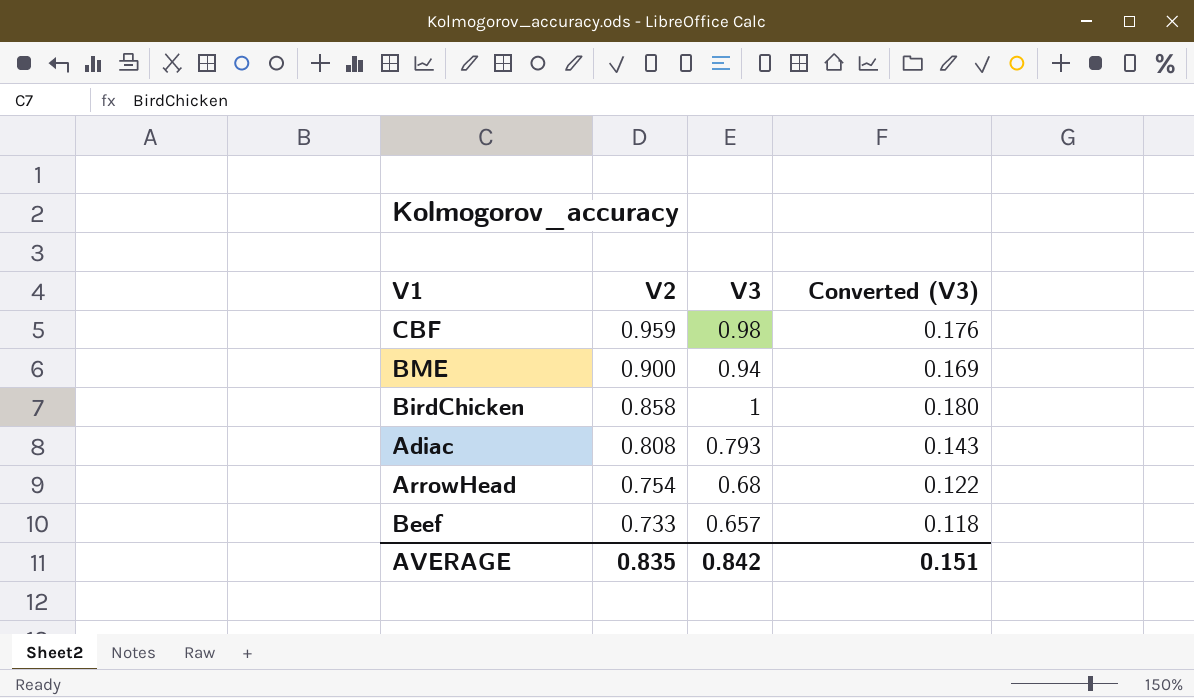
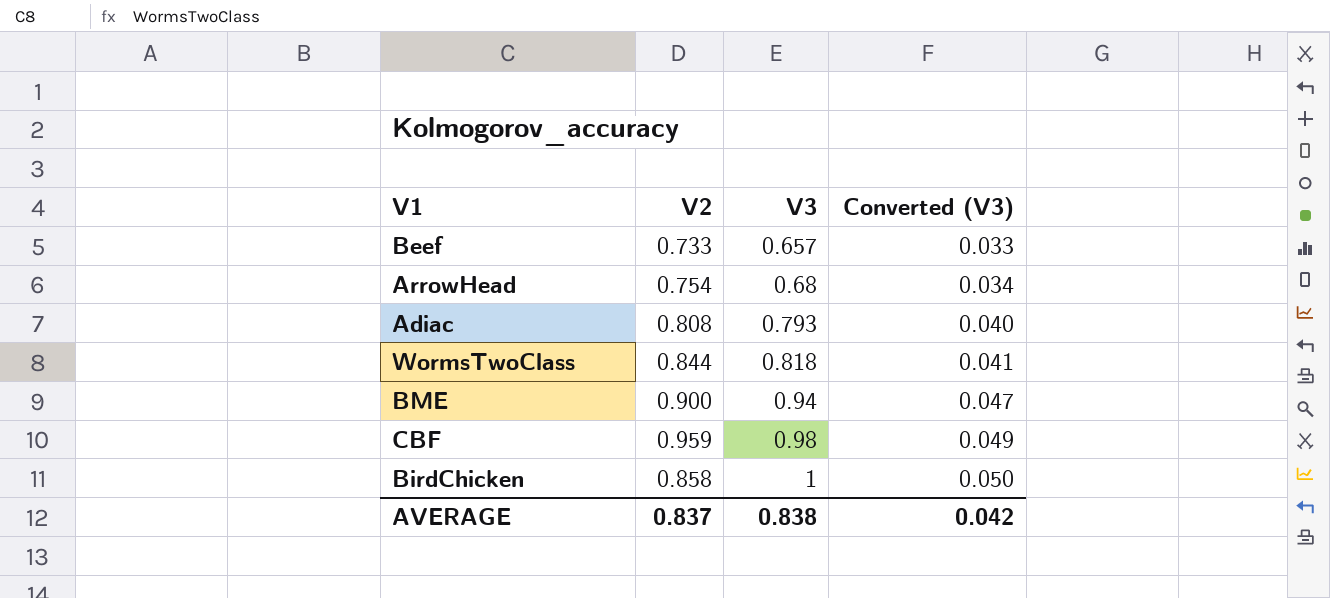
row order: V2 descending -> V3 ascending
column Converted (V3) | formula: [V3] * 0.18 -> [V3] * 0.05
row WormsTwoClass: none -> 0.844 | 0.818 | 0.041
AVERAGE | V2: 0.835 -> 0.837
AVERAGE | V3: 0.842 -> 0.838
AVERAGE | Converted (V3): 0.151 -> 0.042

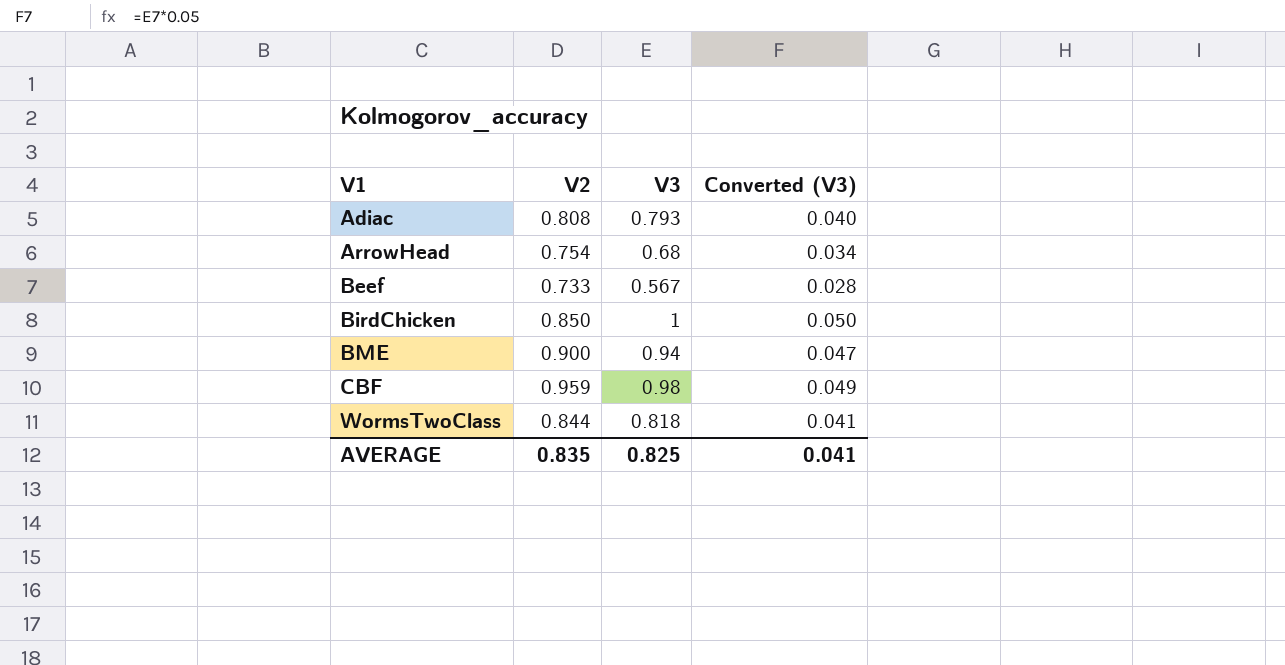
row order: V3 ascending -> V1 ascending
Beef | V3: 0.657 -> 0.567
Beef | Converted (V3): 0.033 -> 0.028
BirdChicken | V2: 0.858 -> 0.850
AVERAGE | V2: 0.837 -> 0.835
AVERAGE | V3: 0.838 -> 0.825
AVERAGE | Converted (V3): 0.042 -> 0.041

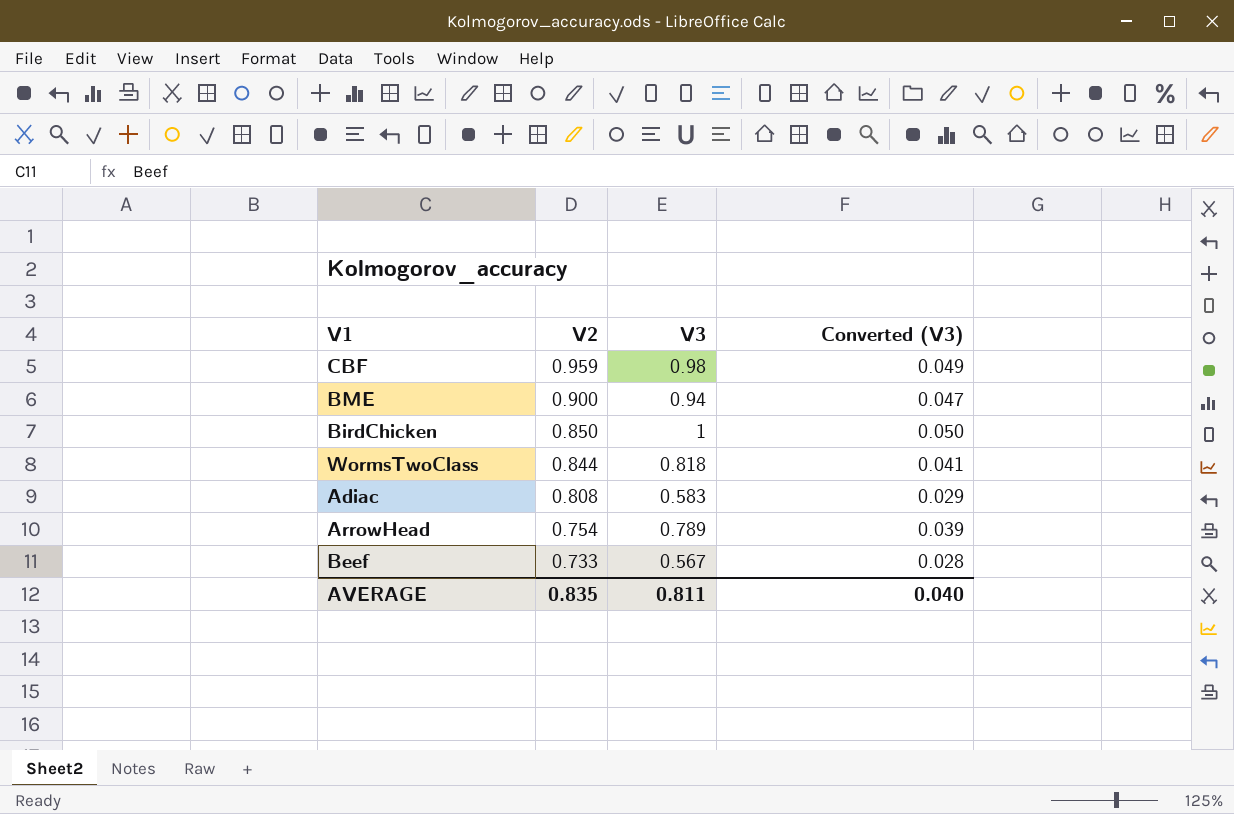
row order: V1 ascending -> V2 descending
Adiac | V3: 0.793 -> 0.583
Adiac | Converted (V3): 0.040 -> 0.029
ArrowHead | V3: 0.68 -> 0.789
ArrowHead | Converted (V3): 0.034 -> 0.039
AVERAGE | V3: 0.825 -> 0.811
AVERAGE | Converted (V3): 0.041 -> 0.040

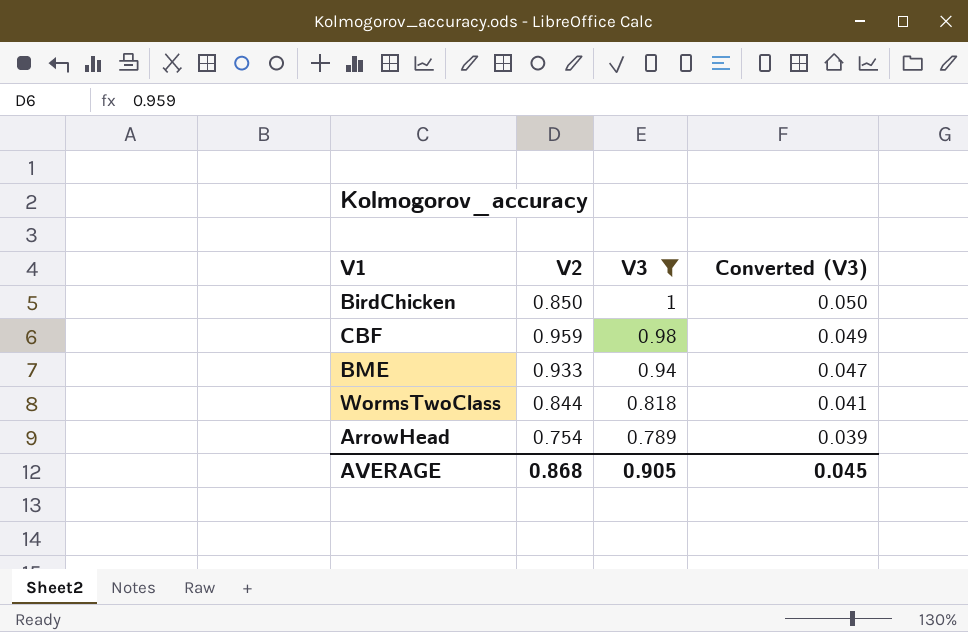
filter: none -> V3 >= 0.789
row order: V2 descending -> V3 descending
BME | V2: 0.900 -> 0.933
AVERAGE | V2: 0.835 -> 0.868
AVERAGE | V3: 0.811 -> 0.905
AVERAGE | Converted (V3): 0.040 -> 0.045

